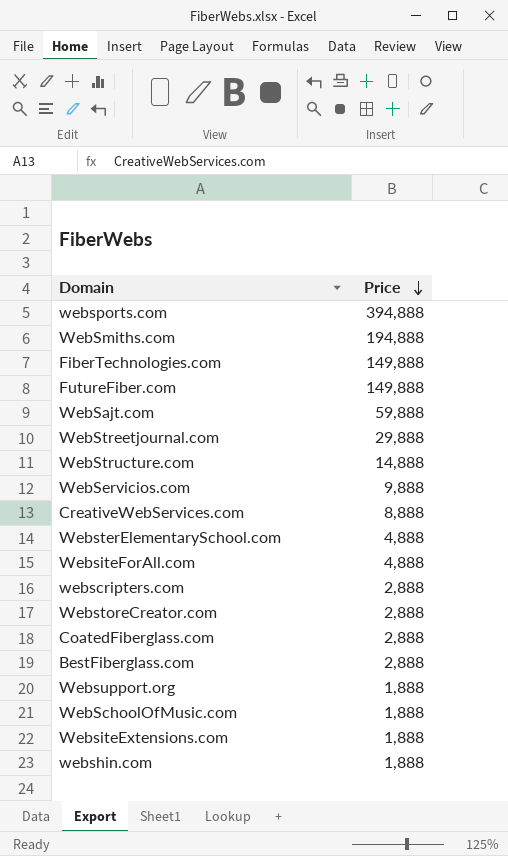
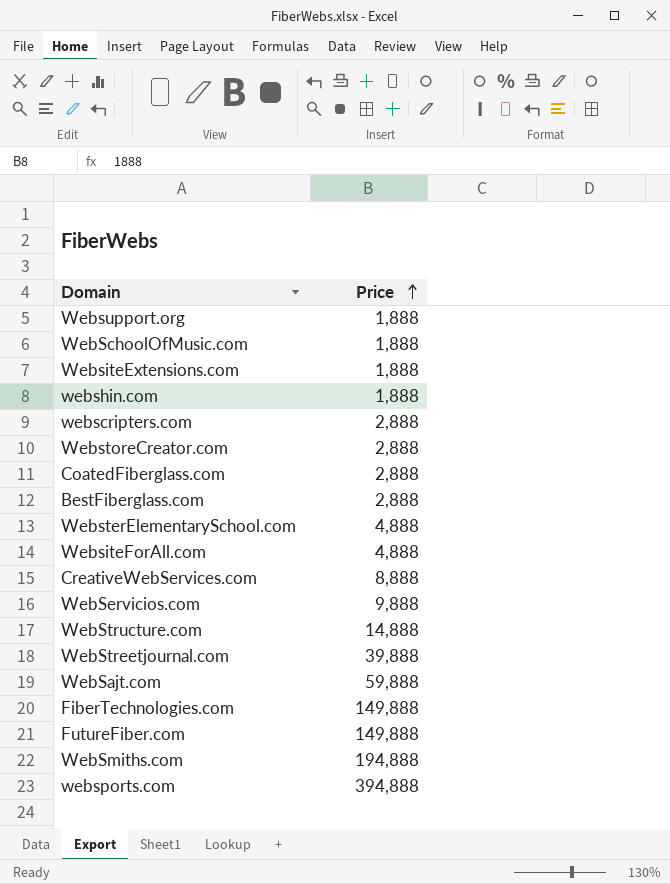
row order: Price descending -> Price ascending
WebStreetjournal.com | Price: 29,888 -> 39,888

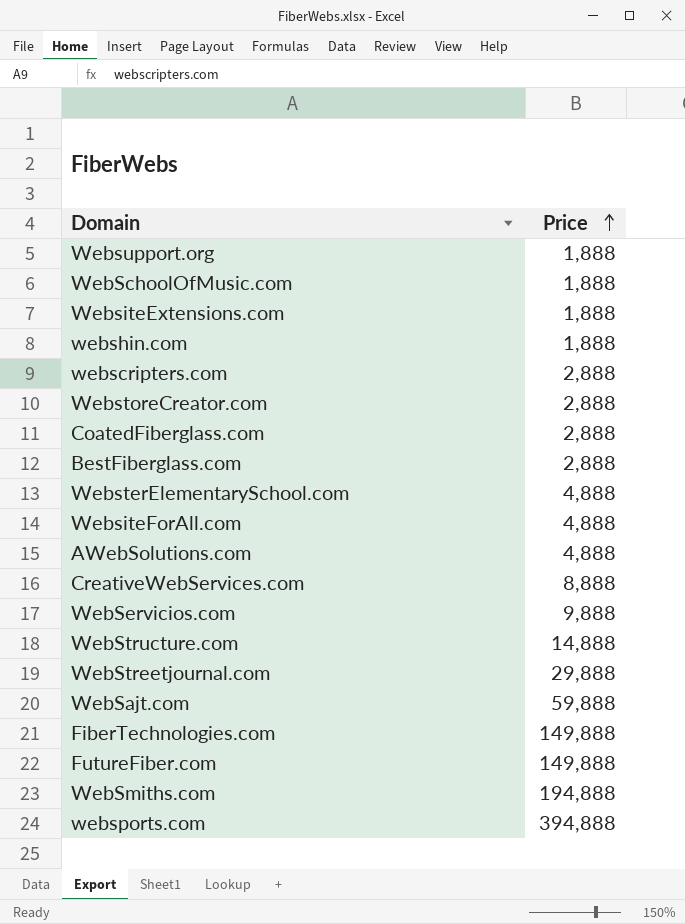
row AWebSolutions.com: none -> 4,888
WebStreetjournal.com | Price: 39,888 -> 29,888

